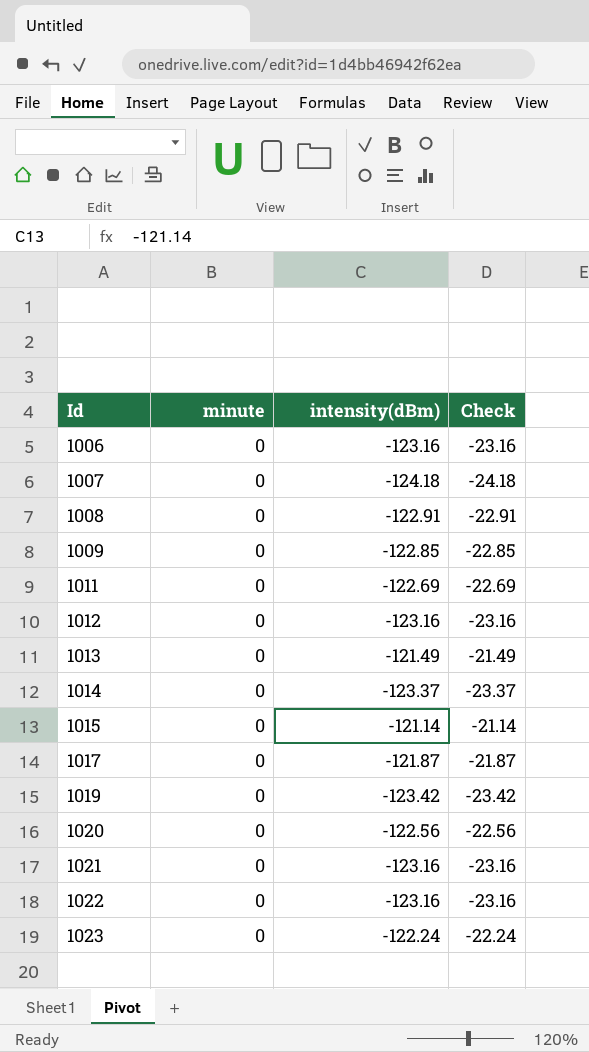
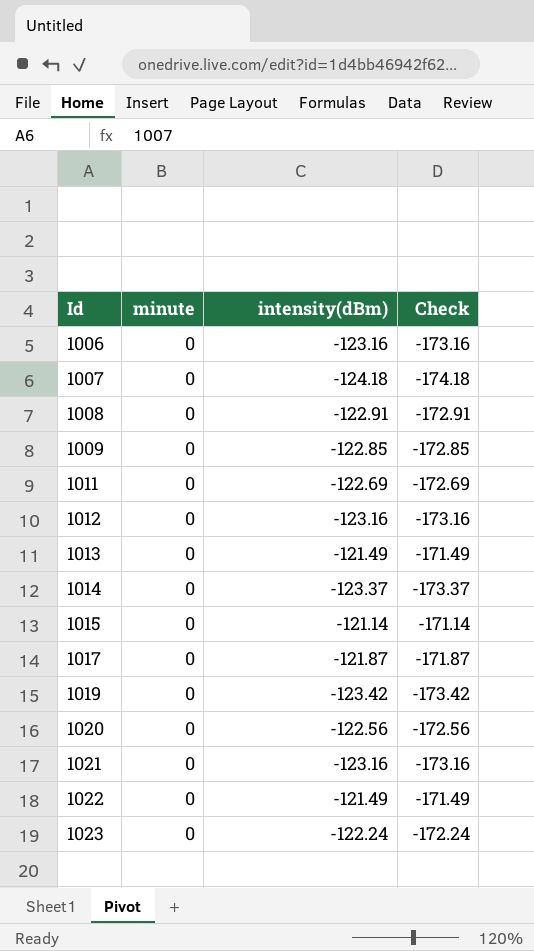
column Check | formula: [intensity(dBm)] + 100 -> [intensity(dBm)] - 50
1022 | intensity(dBm): -123.16 -> -121.49

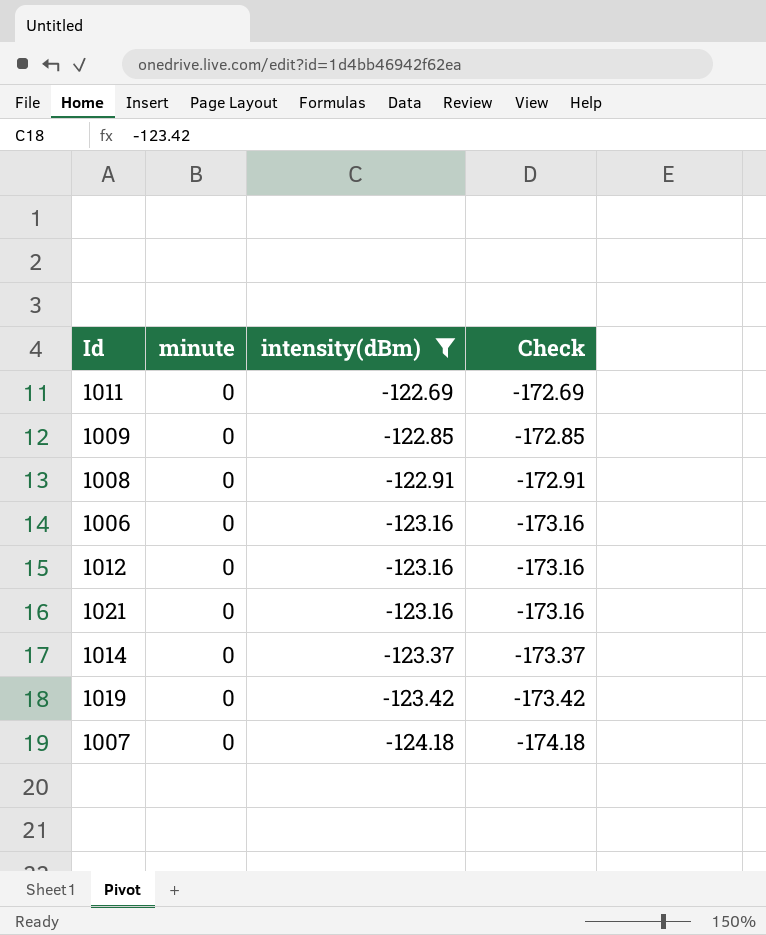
filter: none -> intensity(dBm) <= -122.69
row order: Id ascending -> intensity(dBm) descending

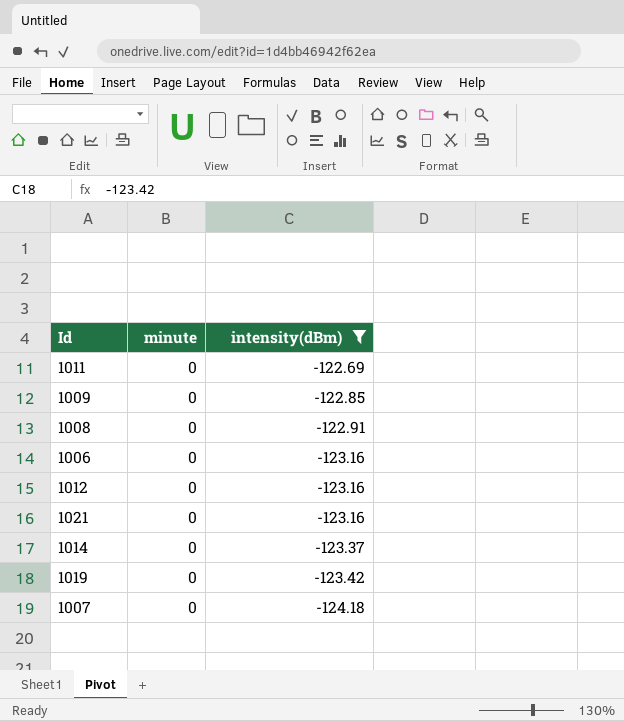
column Check | formula: [intensity(dBm)] - 50 -> none

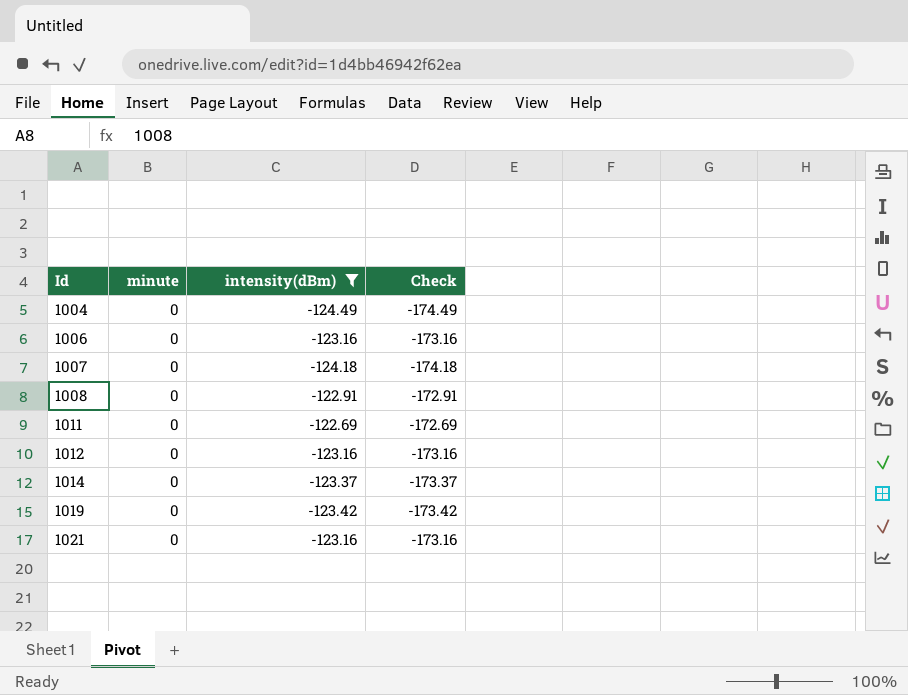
row order: intensity(dBm) descending -> Id ascending
column Check | formula: none -> [intensity(dBm)] - 50
row 1009: 0 | -122.85 -> none
row 1004: none -> 0 | -124.49 | -174.49

